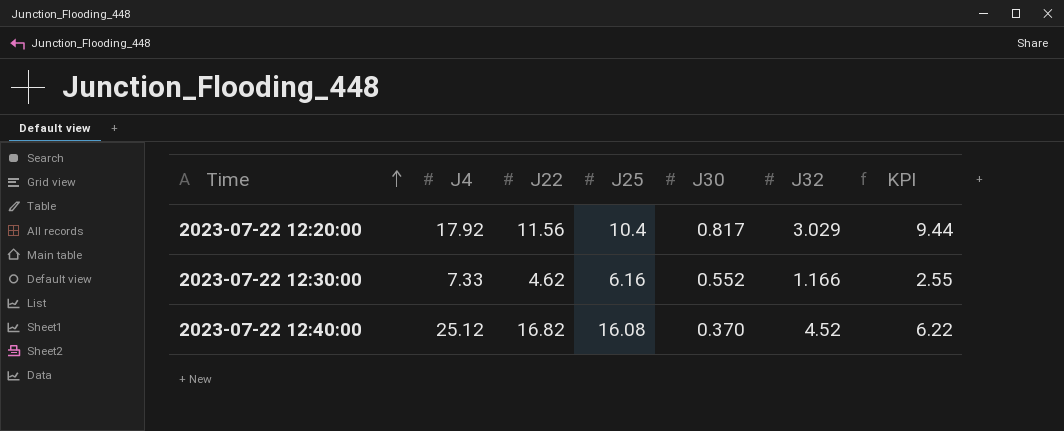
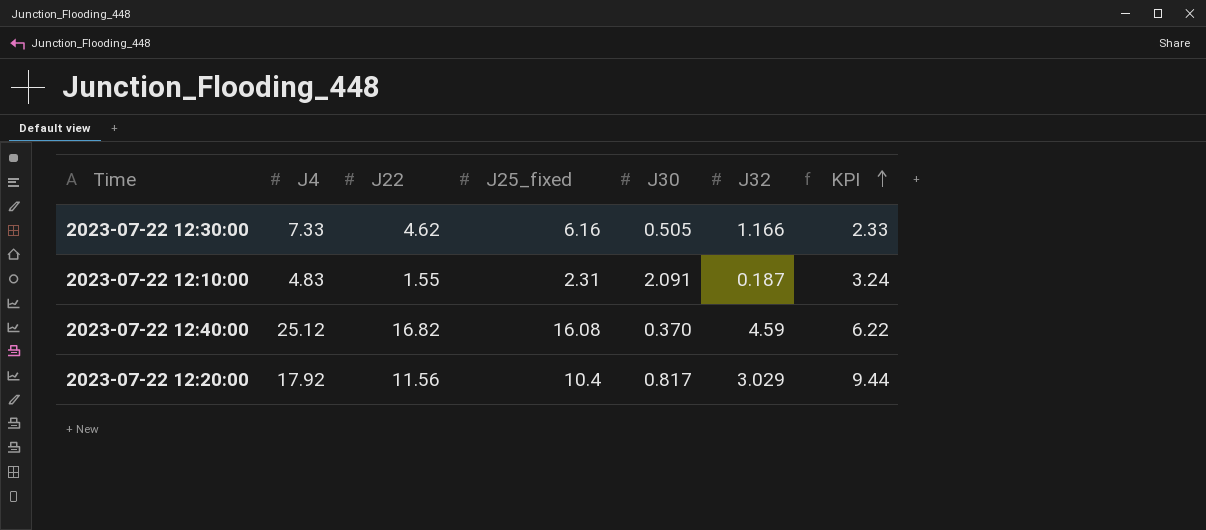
row order: Time ascending -> KPI ascending
column name: J25 -> J25_fixed
2023-07-22 12:30:00 | J30: 0.552 -> 0.505
2023-07-22 12:30:00 | KPI: 2.55 -> 2.33
row 2023-07-22 12:10:00: none -> 4.83 | 1.55 | 2.31 | 2.091 | 0.187 | 3.24
2023-07-22 12:40:00 | J32: 4.52 -> 4.59

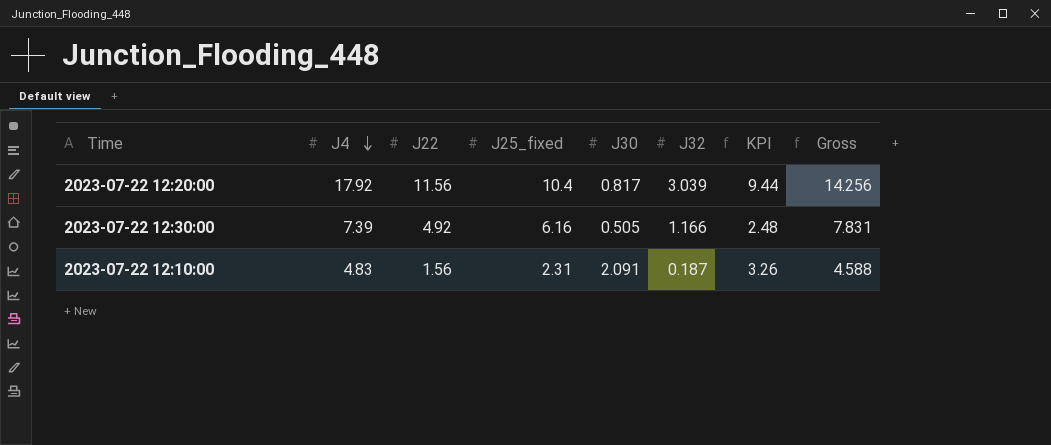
row order: KPI ascending -> J4 descending
column Gross | formula: none -> [J25_fixed] + [J30] + [J32]
row 2023-07-22 12:40:00: 25.12 | 16.82 | 16.08 | 0.370 | 4.59 | 6.22 -> none
2023-07-22 12:20:00 | J32: 3.029 -> 3.039
2023-07-22 12:30:00 | J4: 7.33 -> 7.39
2023-07-22 12:30:00 | J22: 4.62 -> 4.92
2023-07-22 12:30:00 | KPI: 2.33 -> 2.48
2023-07-22 12:10:00 | J22: 1.55 -> 1.56
2023-07-22 12:10:00 | KPI: 3.24 -> 3.26

